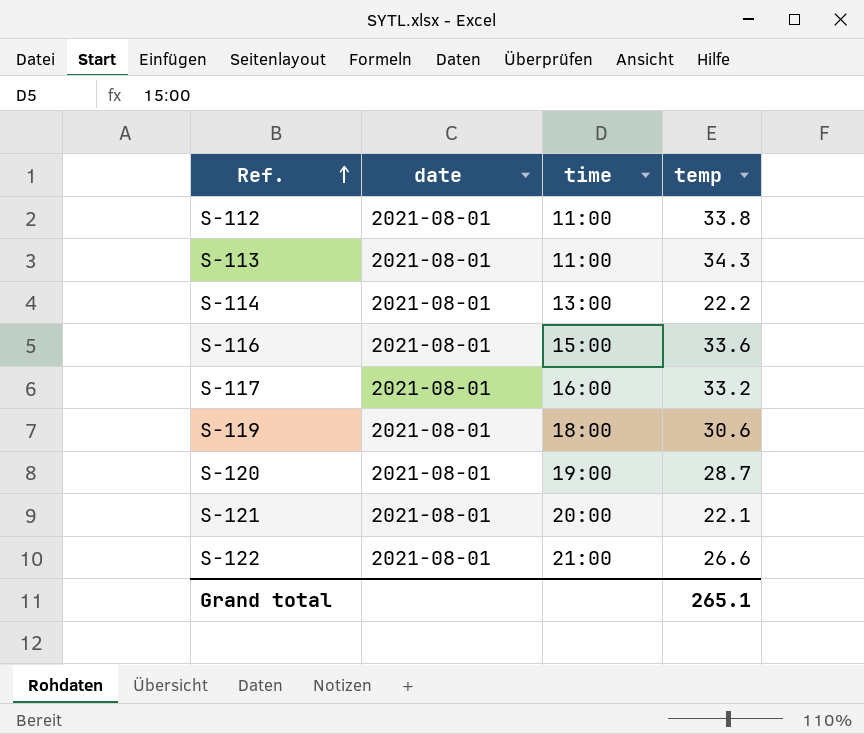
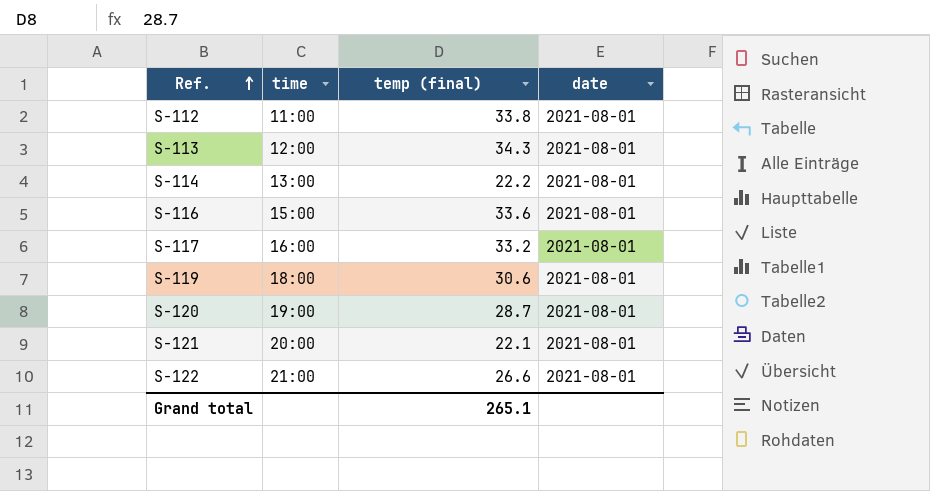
column name: temp -> temp (final)
column date | position: 2 -> 4
S-113 | time: 11:00 -> 12:00

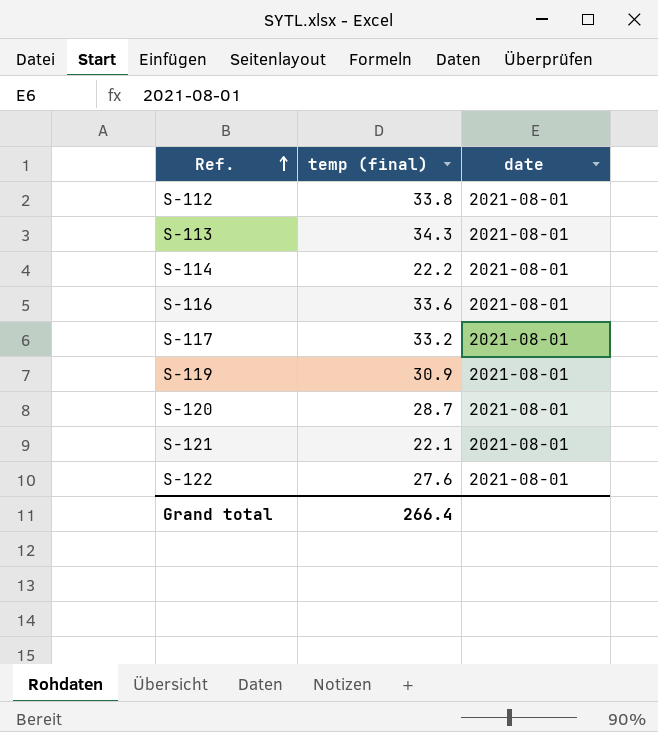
column time | position: 2 -> none
S-119 | temp (final): 30.6 -> 30.9
S-122 | temp (final): 26.6 -> 27.6
Grand total | temp (final): 265.1 -> 266.4

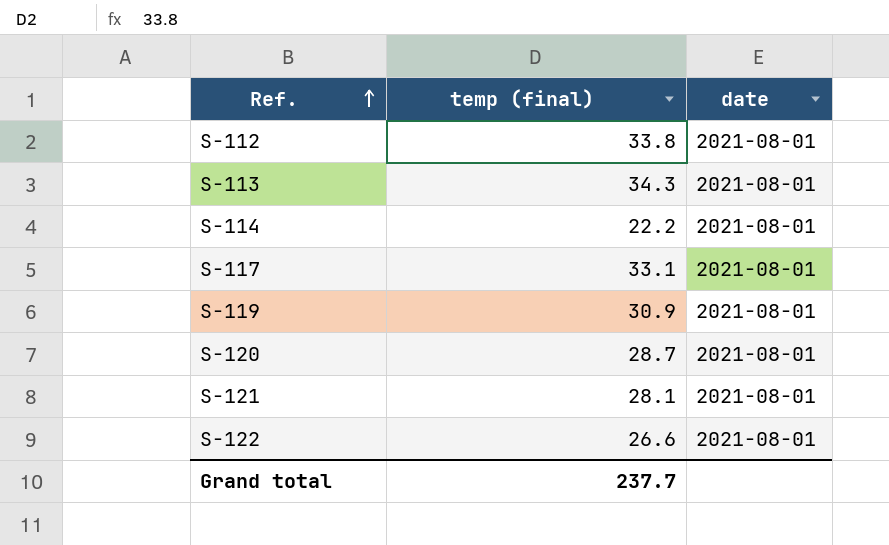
row S-116: 33.6 | 2021-08-01 -> none
S-117 | temp (final): 33.2 -> 33.1
S-121 | temp (final): 22.1 -> 28.1
S-122 | temp (final): 27.6 -> 26.6
Grand total | temp (final): 266.4 -> 237.7

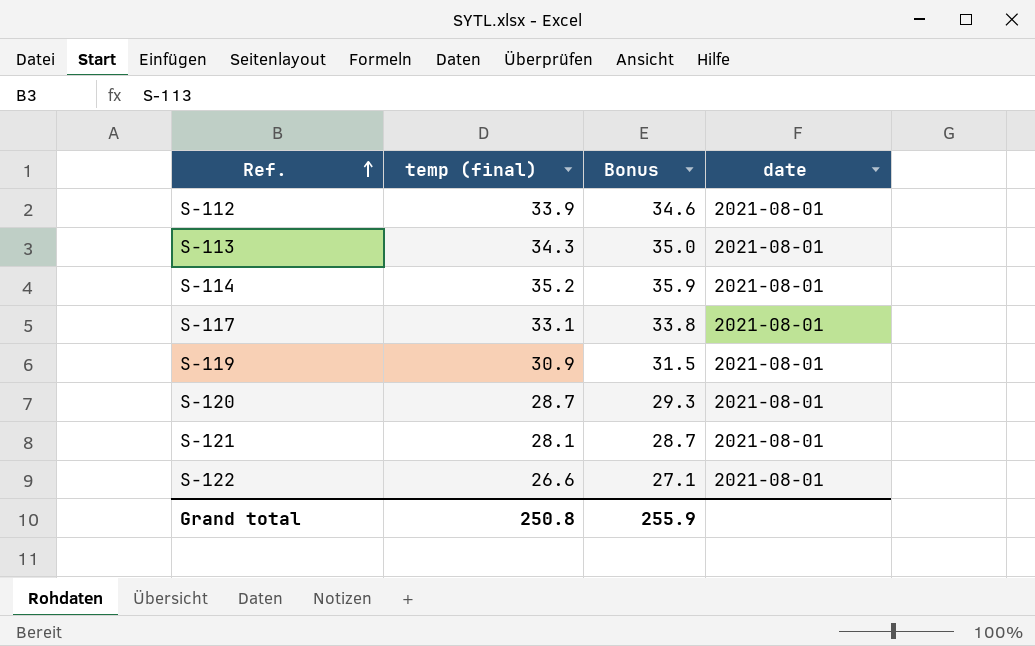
column Bonus | formula: none -> [temp (final)] * 1.02
S-112 | temp (final): 33.8 -> 33.9
S-114 | temp (final): 22.2 -> 35.2
Grand total | temp (final): 237.7 -> 250.8

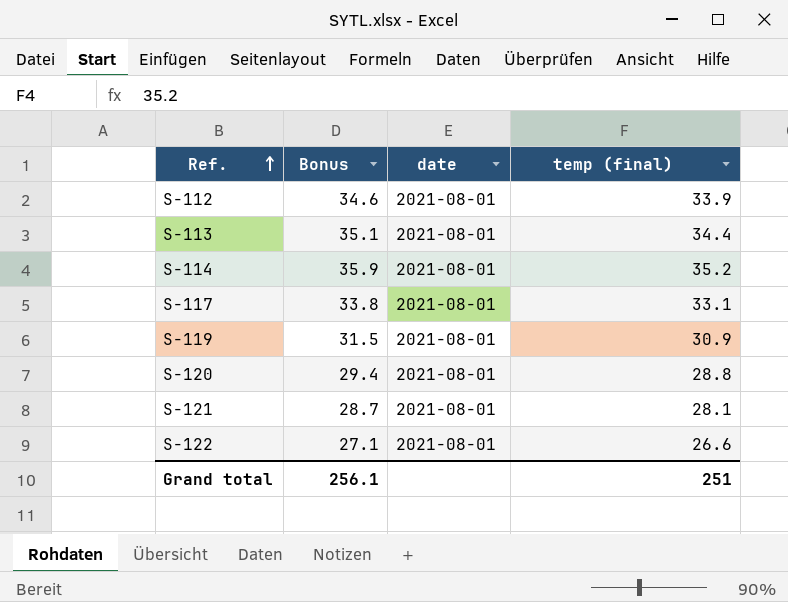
column temp (final) | position: 2 -> 4
S-113 | Bonus: 35.0 -> 35.1
S-113 | temp (final): 34.3 -> 34.4
S-120 | Bonus: 29.3 -> 29.4
S-120 | temp (final): 28.7 -> 28.8
Grand total | Bonus: 255.9 -> 256.1
Grand total | temp (final): 250.8 -> 251

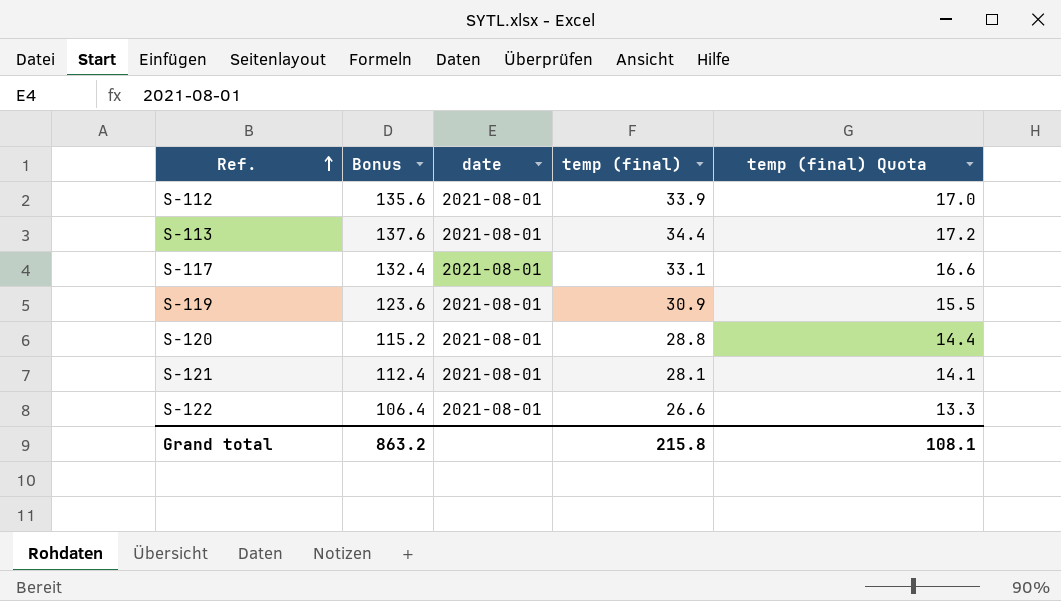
column Bonus | formula: [temp (final)] * 1.02 -> [temp (final)] * 4
column temp (final) Quota | formula: none -> [temp (final)] * 0.5
row S-114: 35.9 | 2021-08-01 | 35.2 -> none
Grand total | Bonus: 256.1 -> 863.2
Grand total | temp (final): 251 -> 215.8

